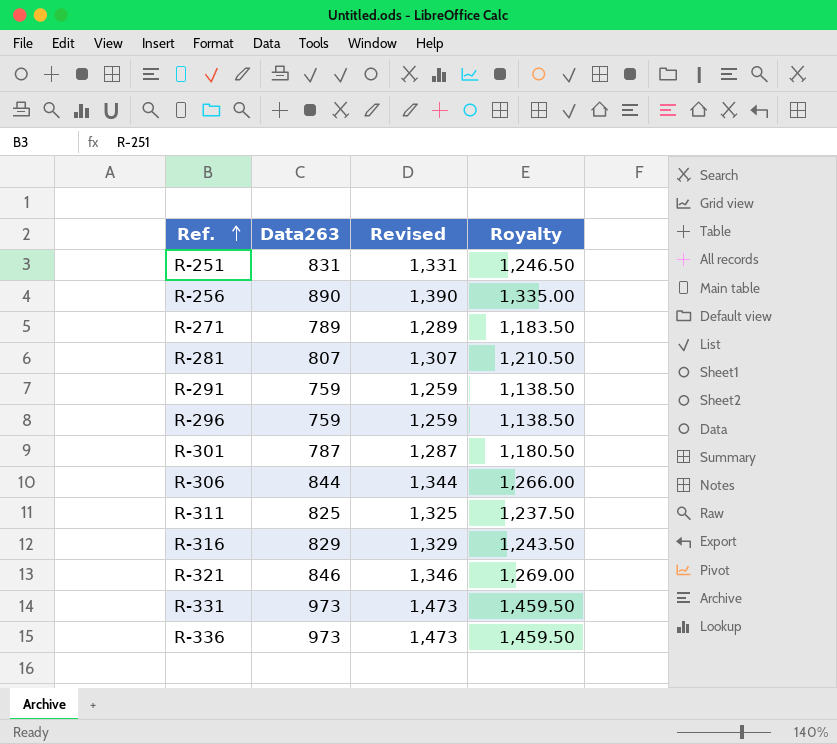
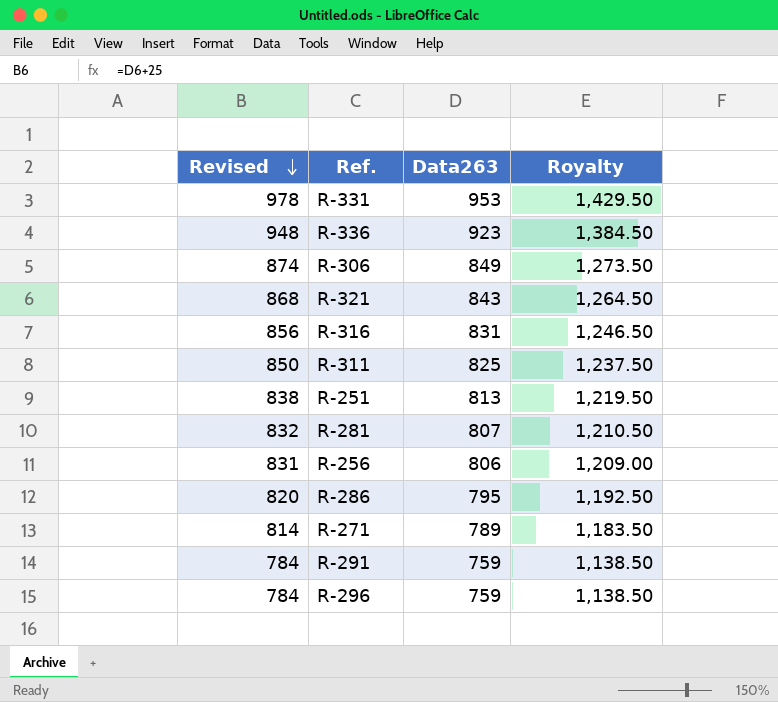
row order: Ref. ascending -> Revised descending
column Revised | formula: [Data263] + 500 -> [Data263] + 25
column Revised | position: 3 -> 1
row R-301: 787 | 1,287 | 1,180.50 -> none
R-331 | Data263: 973 -> 953
R-331 | Royalty: 1,459.50 -> 1,429.50
R-336 | Data263: 973 -> 923
R-336 | Royalty: 1,459.50 -> 1,384.50
R-306 | Data263: 844 -> 849
R-306 | Royalty: 1,266.00 -> 1,273.50
R-321 | Data263: 846 -> 843
R-321 | Royalty: 1,269.00 -> 1,264.50
R-316 | Data263: 829 -> 831
R-316 | Royalty: 1,243.50 -> 1,246.50
R-251 | Data263: 831 -> 813
R-251 | Royalty: 1,246.50 -> 1,219.50
R-256 | Data263: 890 -> 806
R-256 | Royalty: 1,335.00 -> 1,209.00
row R-286: none -> 820 | 795 | 1,192.50

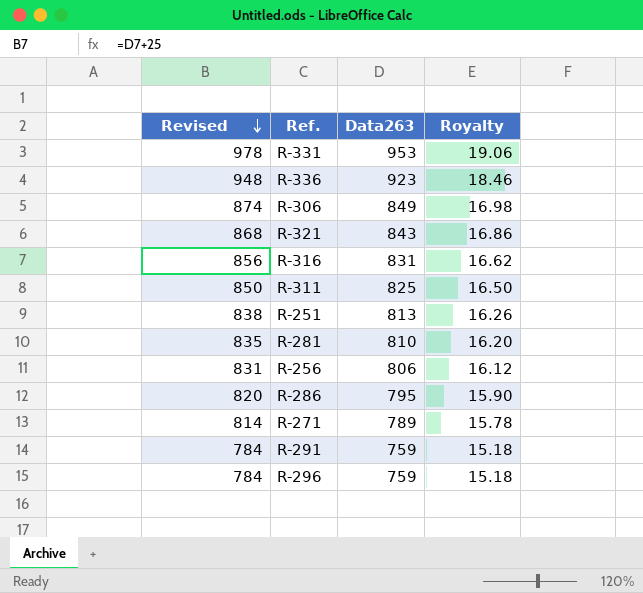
column Royalty | formula: [Data263] * 1.5 -> [Data263] * 0.02
R-281 | Revised: 832 -> 835
R-281 | Data263: 807 -> 810

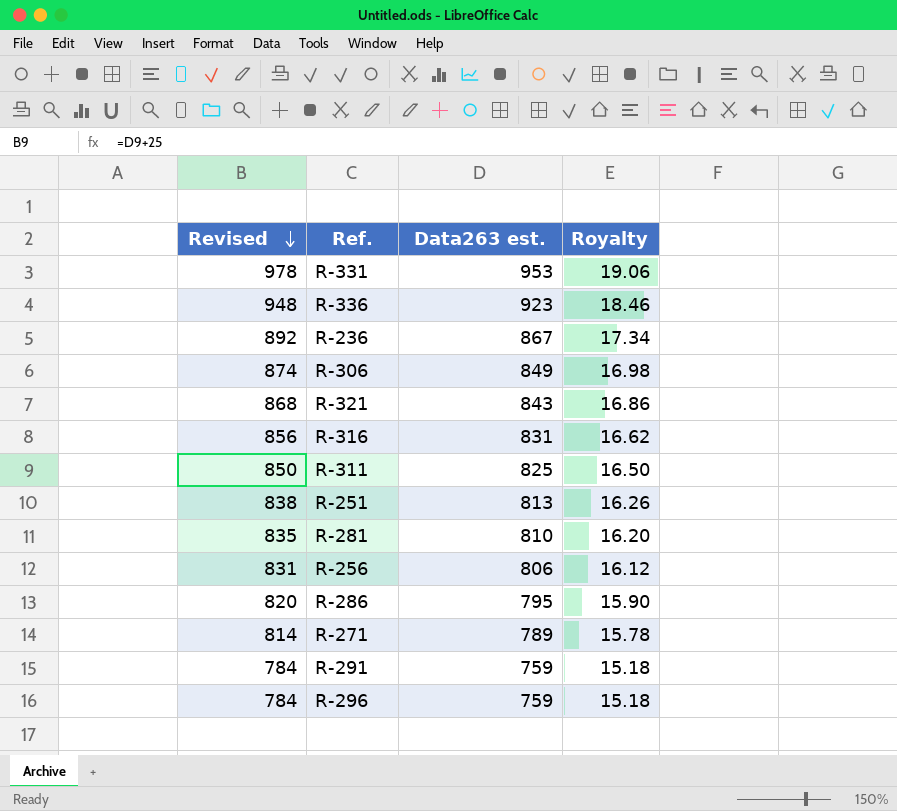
column name: Data263 -> Data263 est.
row R-236: none -> 892 | 867 | 17.34

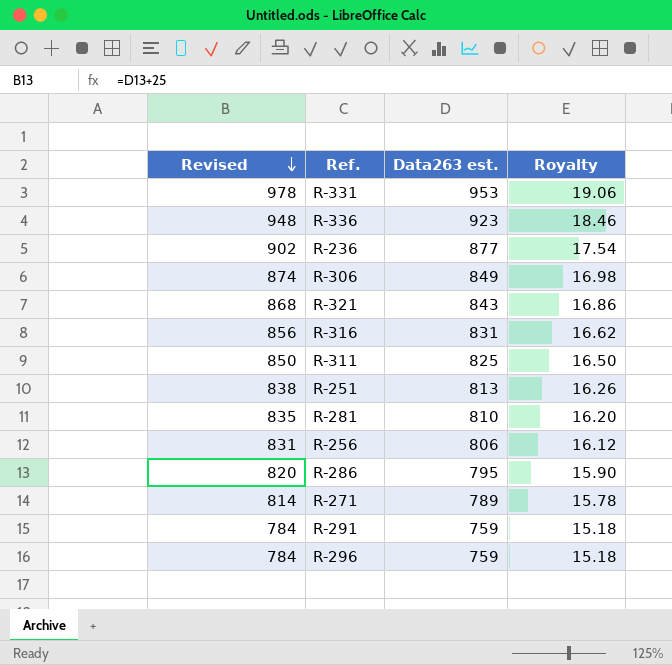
R-236 | Revised: 892 -> 902
R-236 | Data263 est.: 867 -> 877
R-236 | Royalty: 17.34 -> 17.54

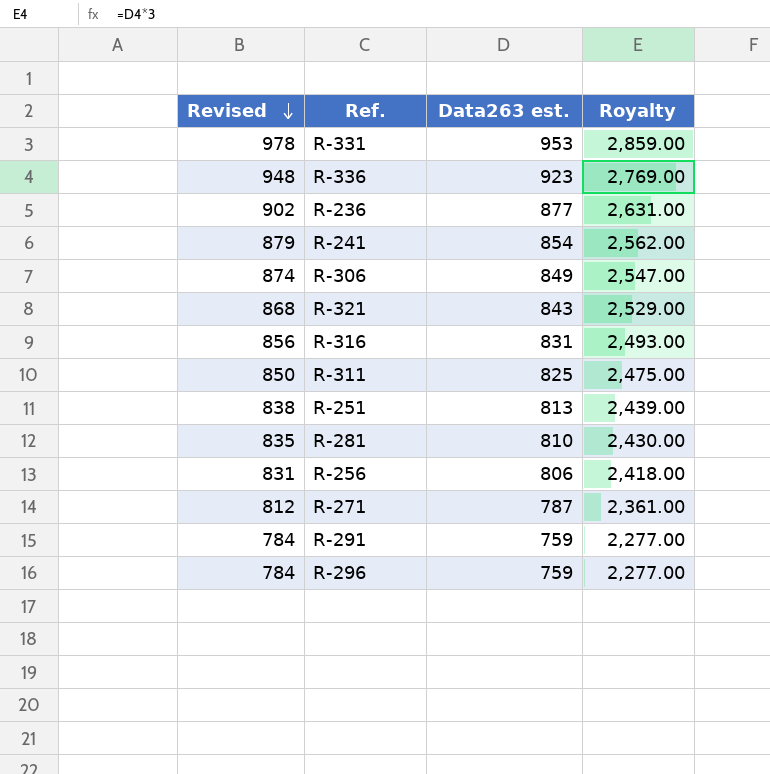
column Royalty | formula: [Data263 est.] * 0.02 -> [Data263 est.] * 3
row R-286: 820 | 795 | 15.90 -> none
row R-241: none -> 879 | 854 | 2,562.00
R-271 | Revised: 814 -> 812
R-271 | Data263 est.: 789 -> 787

